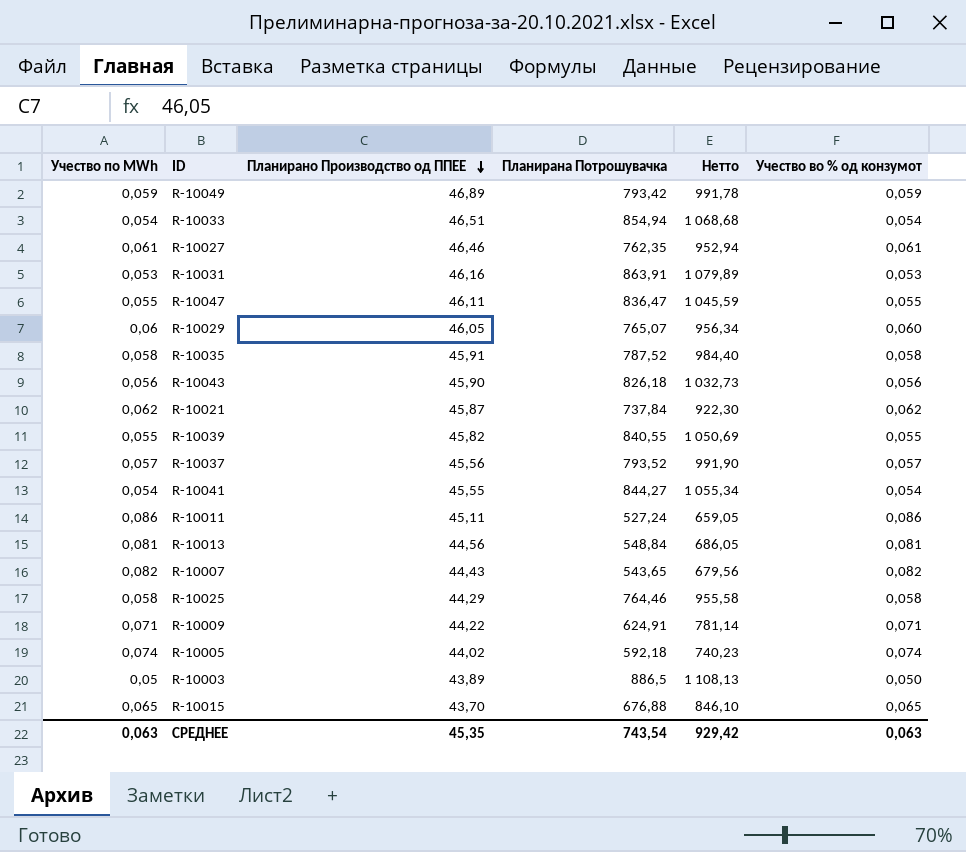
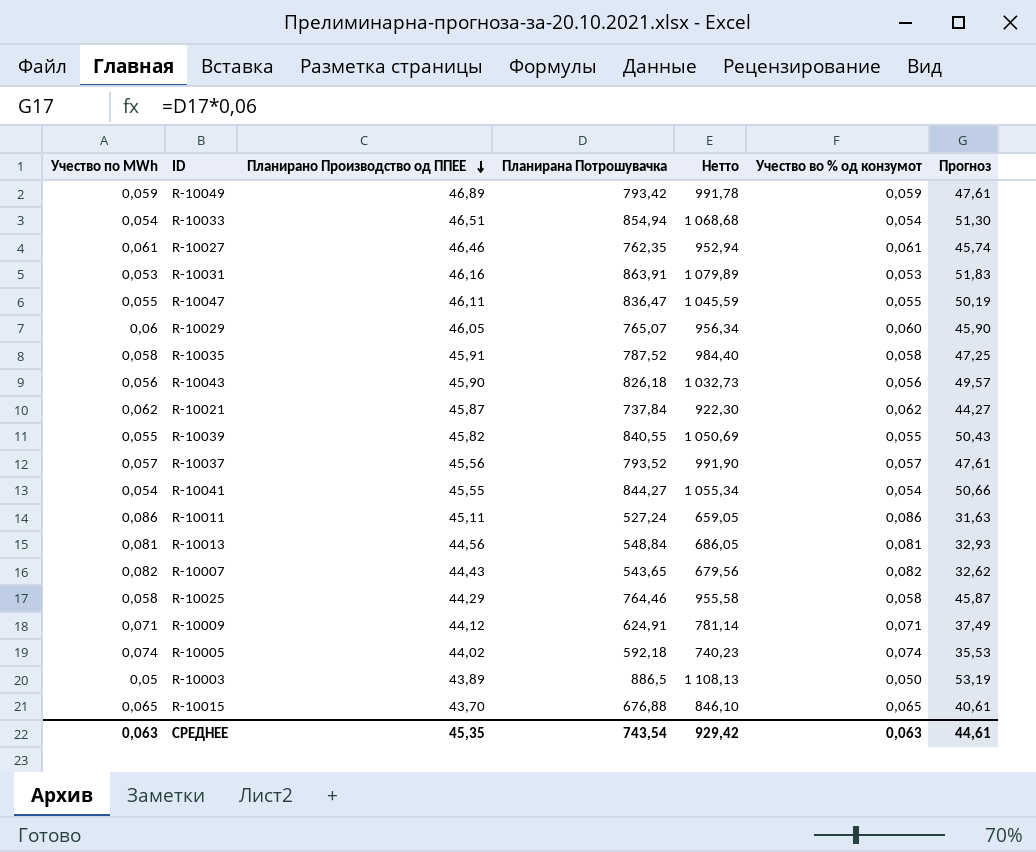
column Прогноз | formula: none -> [Планирана Потрошувачка] * 0,06
R-10009 | Планирано Производство од ППЕЕ: 44,22 -> 44,12

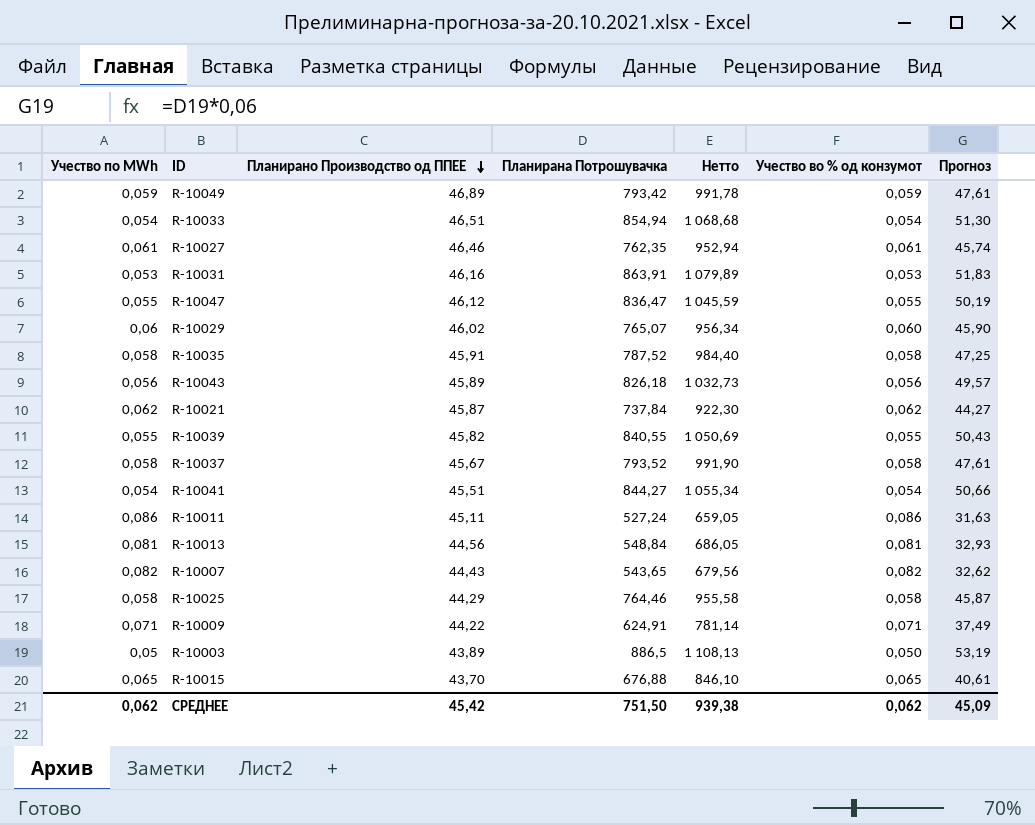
row R-10005: 0,074 | 44,02 | 592,18 | 740,23 | 0,074 | 35,53 -> none
R-10047 | Планирано Производство од ППЕЕ: 46,11 -> 46,12
R-10029 | Планирано Производство од ППЕЕ: 46,05 -> 46,02
R-10043 | Планирано Производство од ППЕЕ: 45,90 -> 45,89
R-10037 | Учество по MWh: 0,057 -> 0,058
R-10037 | Планирано Производство од ППЕЕ: 45,56 -> 45,67
R-10037 | Учество во % од конзумот: 0,057 -> 0,058
R-10041 | Планирано Производство од ППЕЕ: 45,55 -> 45,51
R-10009 | Планирано Производство од ППЕЕ: 44,12 -> 44,22
СРЕДНЕЕ | Учество по MWh: 0,063 -> 0,062
СРЕДНЕЕ | Планирано Производство од ППЕЕ: 45,35 -> 45,42
СРЕДНЕЕ | Планирана Потрошувачка: 743,54 -> 751,50
СРЕДНЕЕ | Нетто: 929,42 -> 939,38
СРЕДНЕЕ | Учество во % од конзумот: 0,063 -> 0,062
СРЕДНЕЕ | Прогноз: 44,61 -> 45,09

